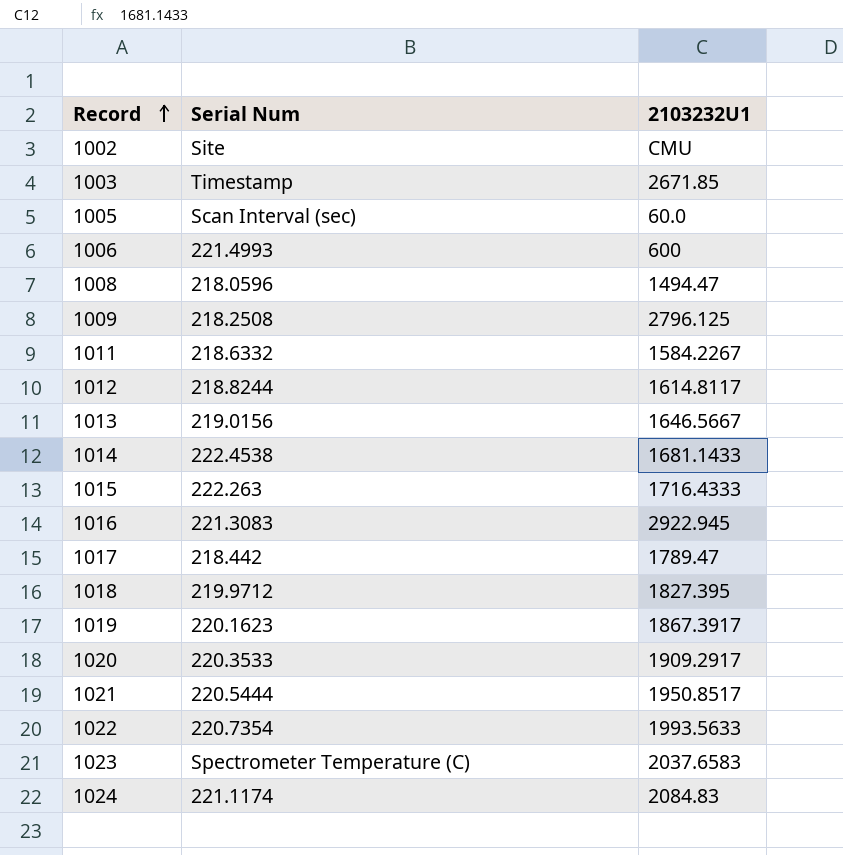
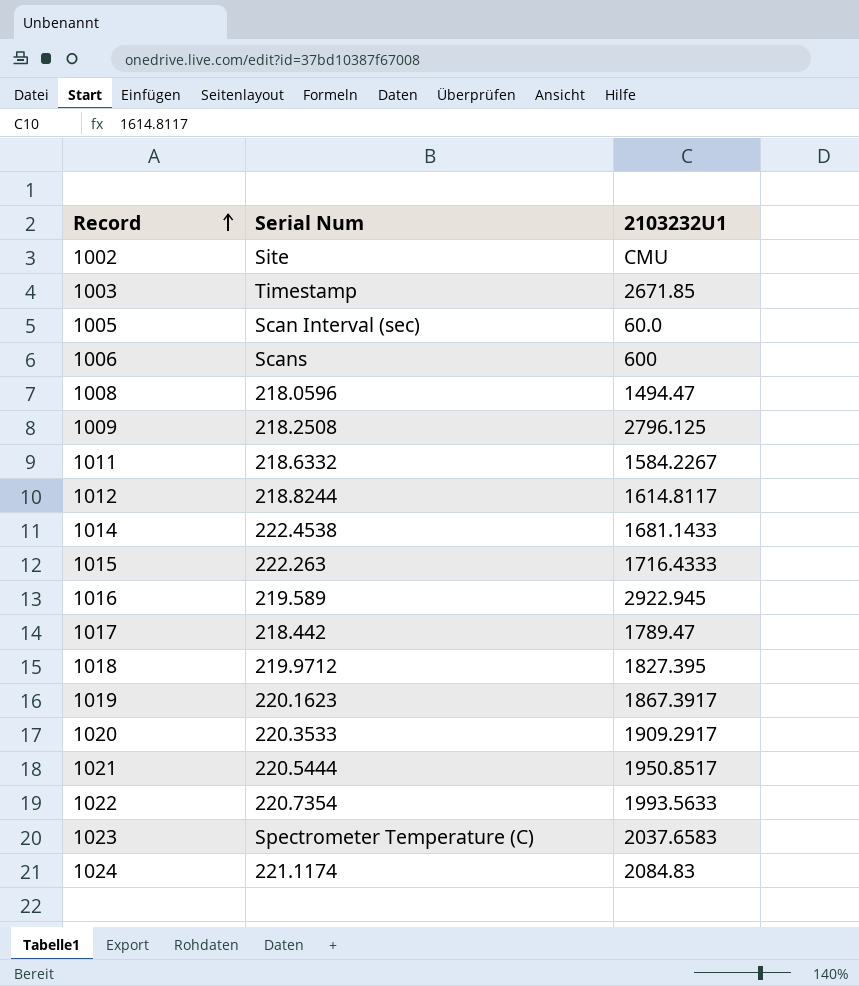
row 1013: 219.0156 | 1646.5667 -> none
1006 | Serial Num: 221.4993 -> Scans
1016 | Serial Num: 221.3083 -> 219.589

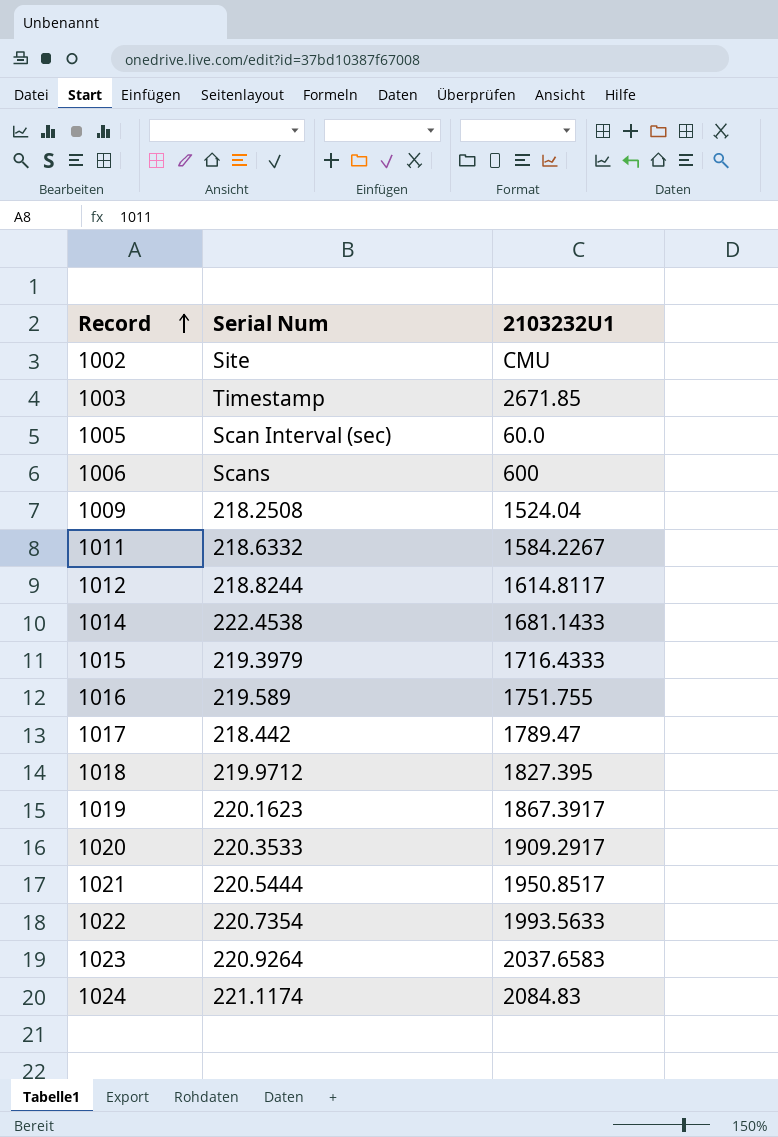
row 1008: 218.0596 | 1494.47 -> none
1009 | 2103232U1: 2796.125 -> 1524.04
1015 | Serial Num: 222.263 -> 219.3979
1016 | 2103232U1: 2922.945 -> 1751.755
1023 | Serial Num: Spectrometer Temperature (C) -> 220.9264

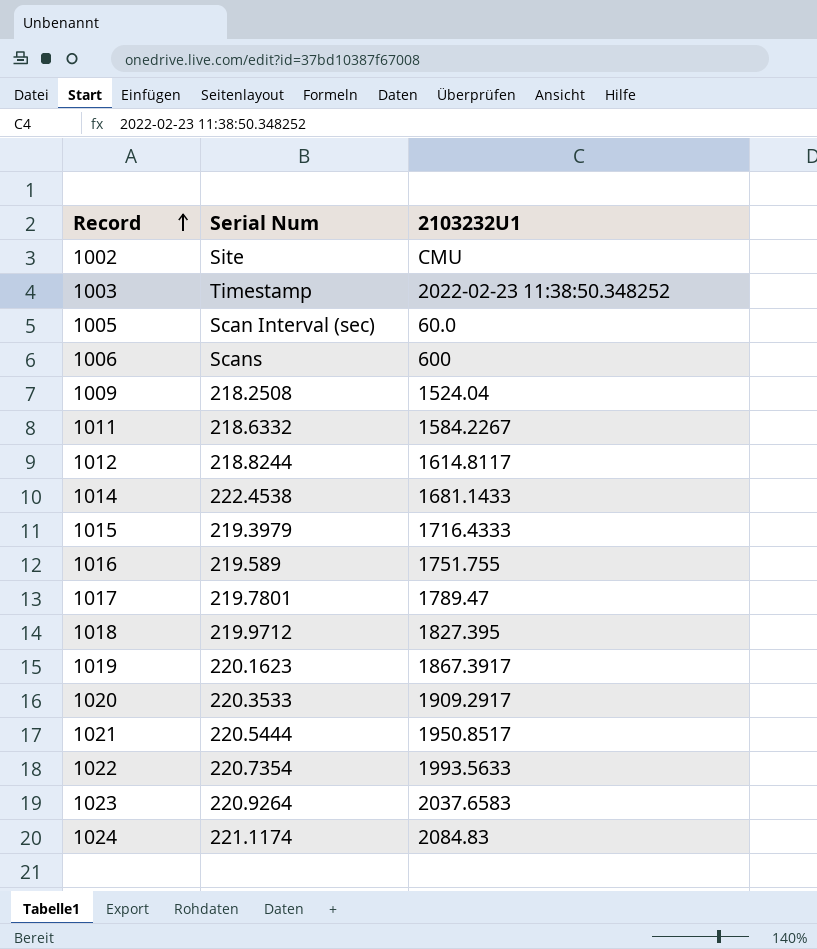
1003 | 2103232U1: 2671.85 -> 2022-02-23 11:38:50.348252
1017 | Serial Num: 218.442 -> 219.7801

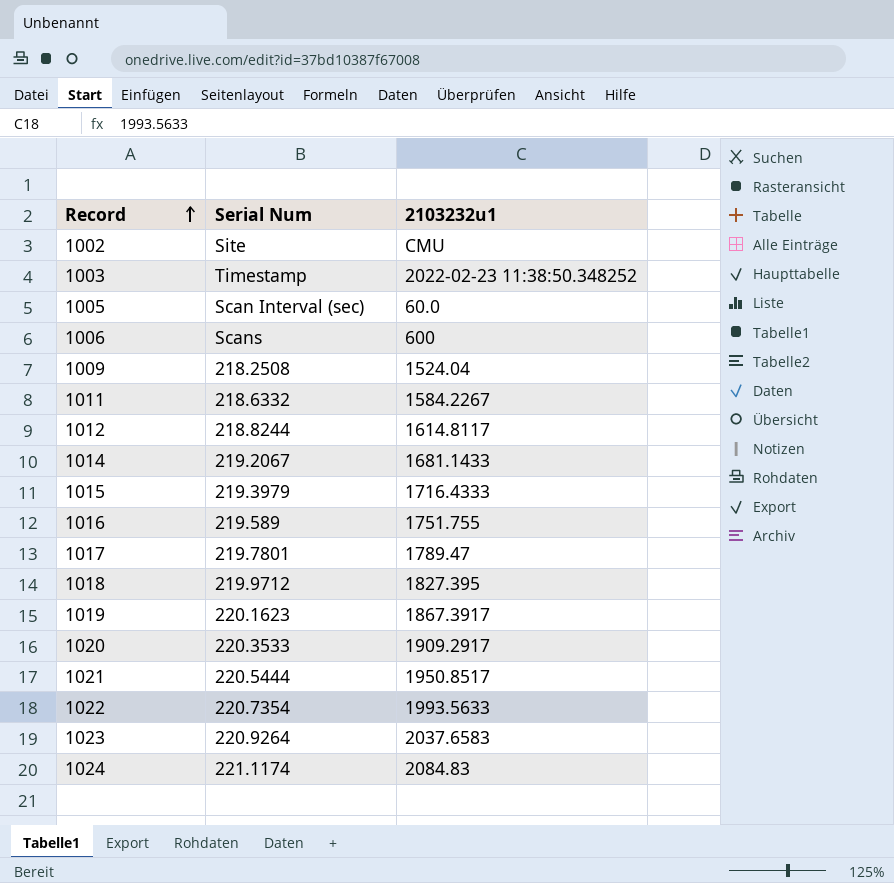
column name: 2103232U1 -> 2103232u1
1014 | Serial Num: 222.4538 -> 219.2067

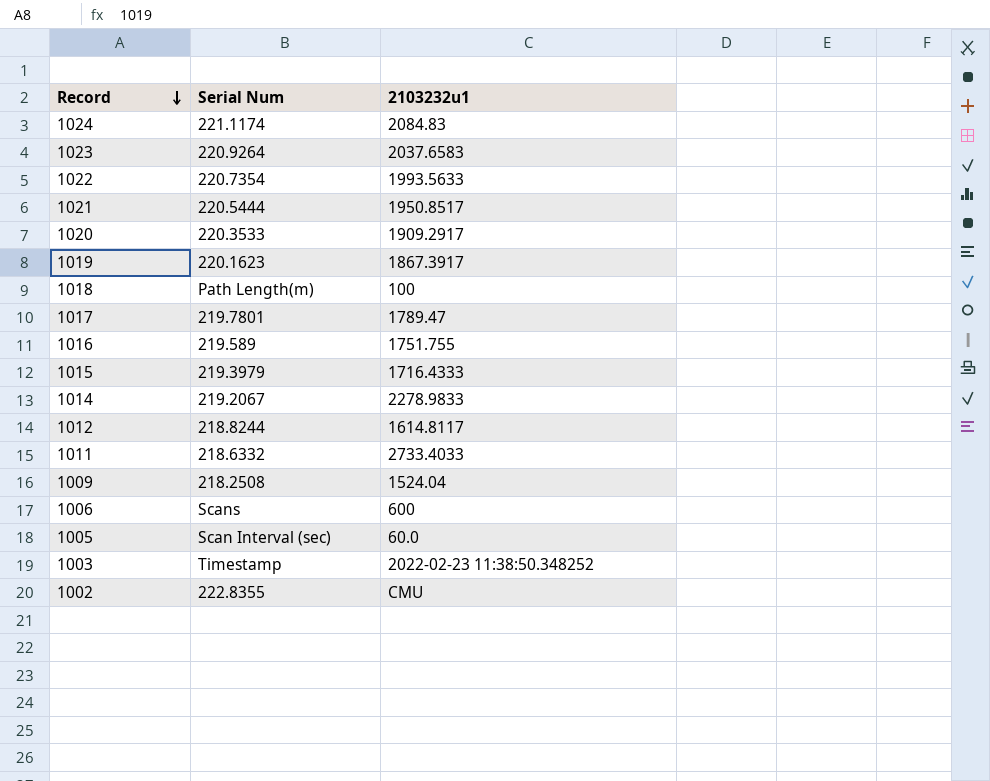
row order: Record ascending -> Record descending
1018 | Serial Num: 219.9712 -> Path Length(m)
1018 | 2103232u1: 1827.395 -> 100
1014 | 2103232u1: 1681.1433 -> 2278.9833
1011 | 2103232u1: 1584.2267 -> 2733.4033
1002 | Serial Num: Site -> 222.8355

